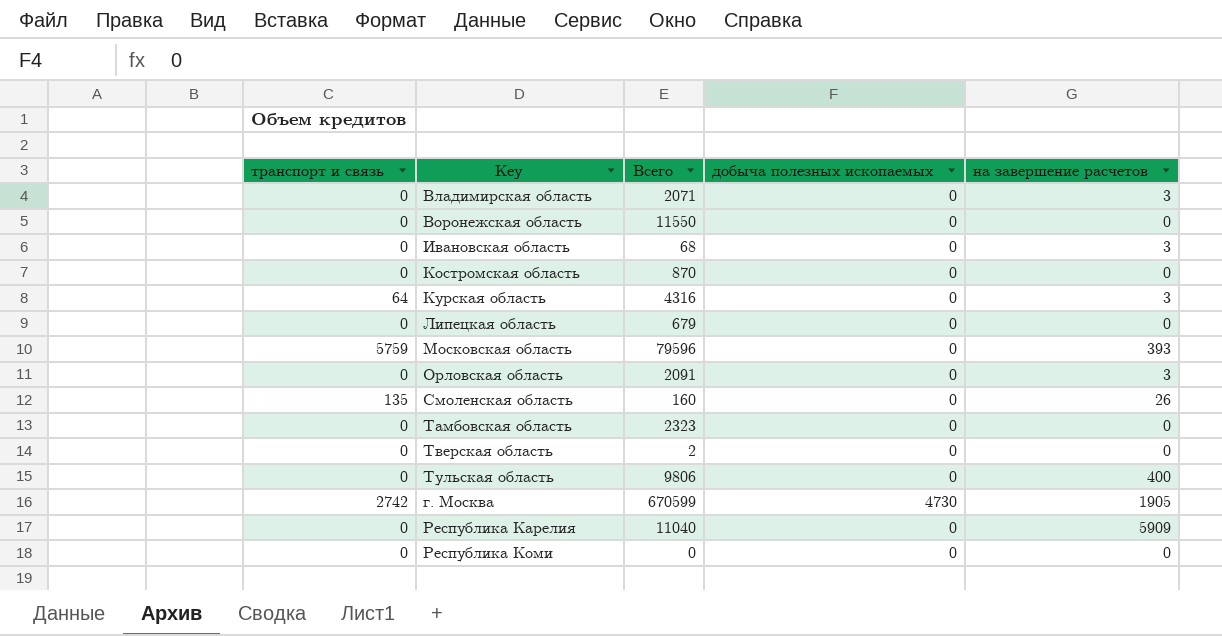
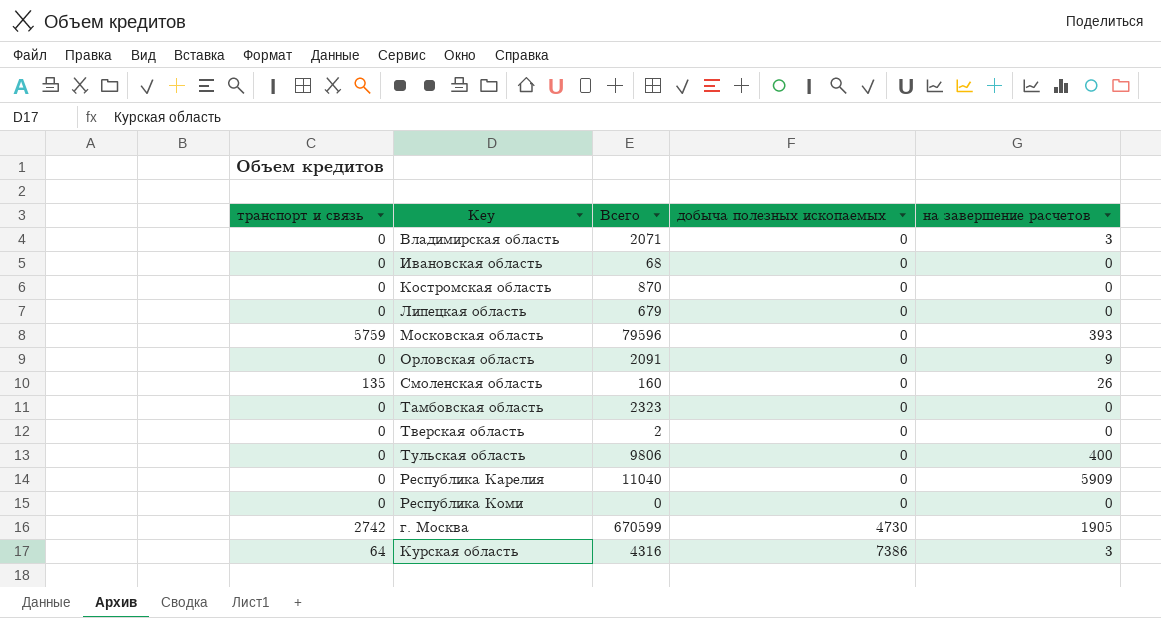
row order: none -> добыча полезных ископаемых ascending
row Воронежская область: 0 | 11550 | 0 | 0 -> none
Ивановская область | на завершение расчетов: 3 -> 0
Орловская область | на завершение расчетов: 3 -> 9
Курская область | добыча полезных ископаемых: 0 -> 7386

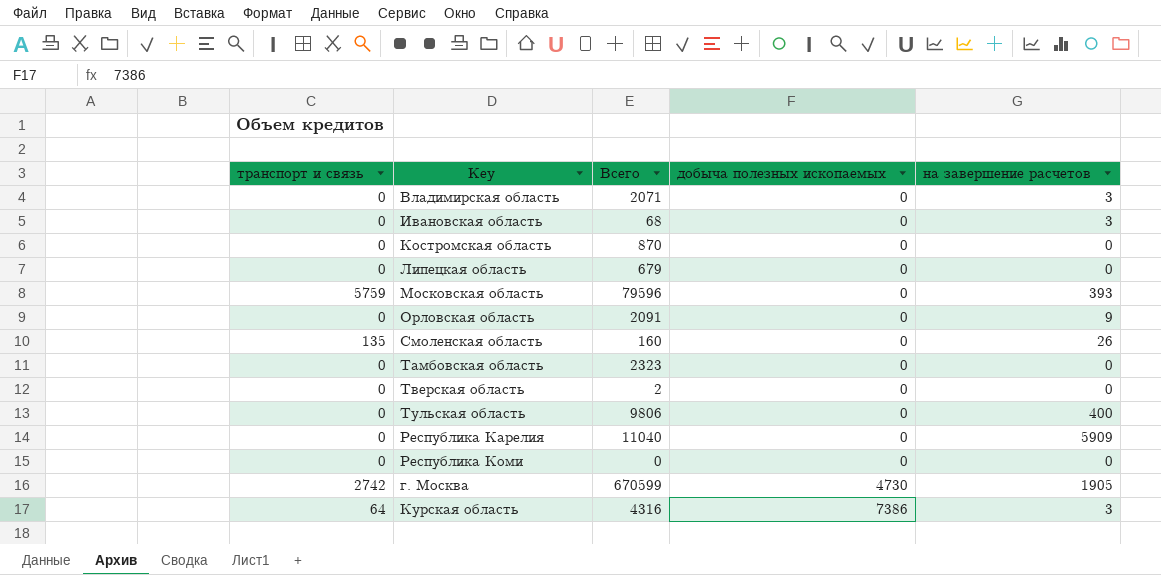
Ивановская область | на завершение расчетов: 0 -> 3

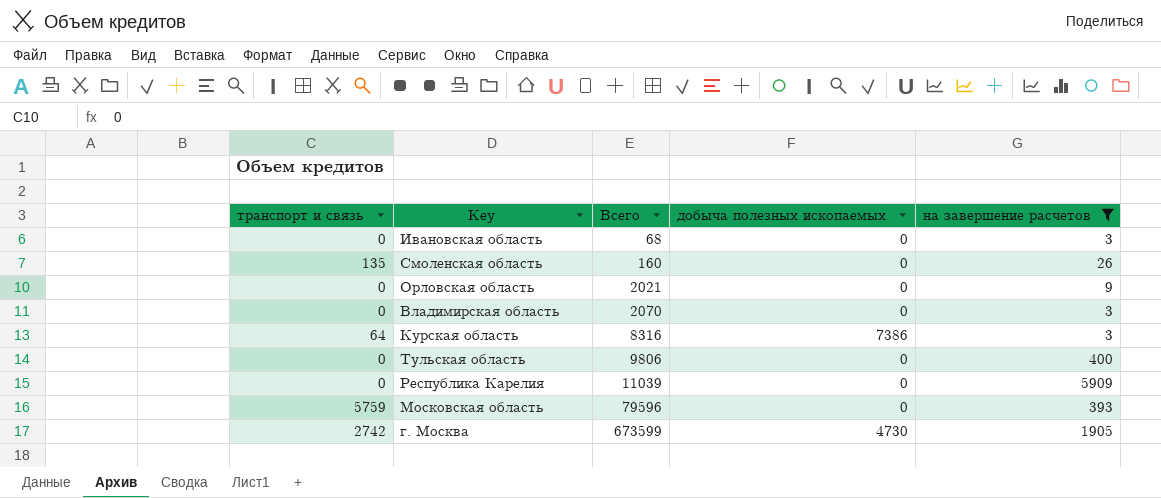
filter: none -> на завершение расчетов != 0
row order: добыча полезных ископаемых ascending -> Всего ascending
Орловская область | Всего: 2091 -> 2021
Владимирская область | Всего: 2071 -> 2070
Курская область | Всего: 4316 -> 8316
Республика Карелия | Всего: 11040 -> 11039
г. Москва | Всего: 670599 -> 673599

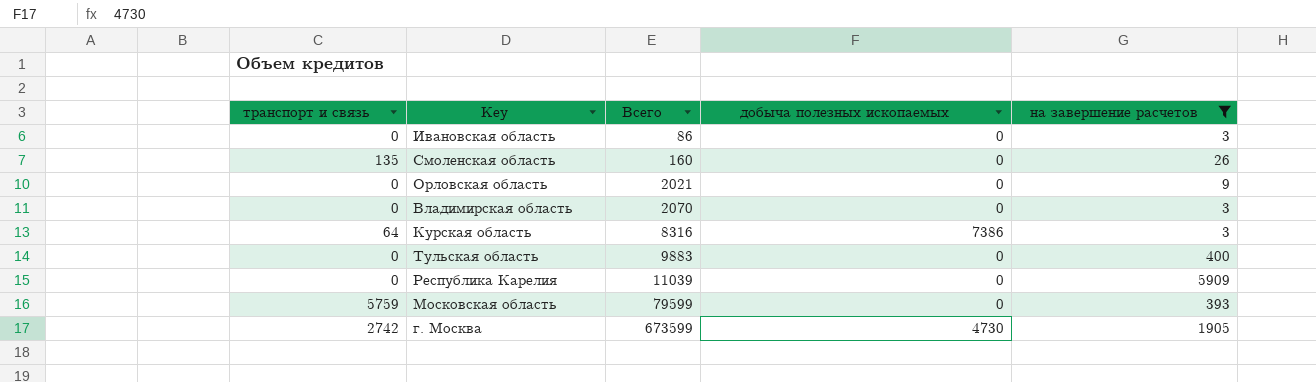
Ивановская область | Всего: 68 -> 86
Тульская область | Всего: 9806 -> 9883
Московская область | Всего: 79596 -> 79599

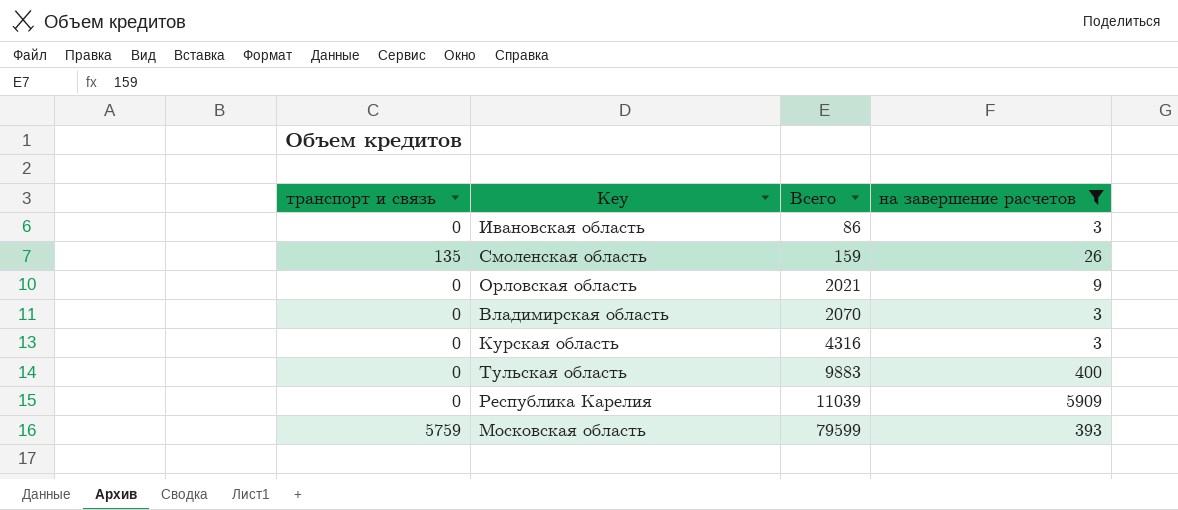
column добыча полезных ископаемых | position: 4 -> none
row г. Москва: 2742 | 673599 | 4730 | 1905 -> none
Смоленская область | Всего: 160 -> 159
Курская область | транспорт и связь: 64 -> 0
Курская область | Всего: 8316 -> 4316

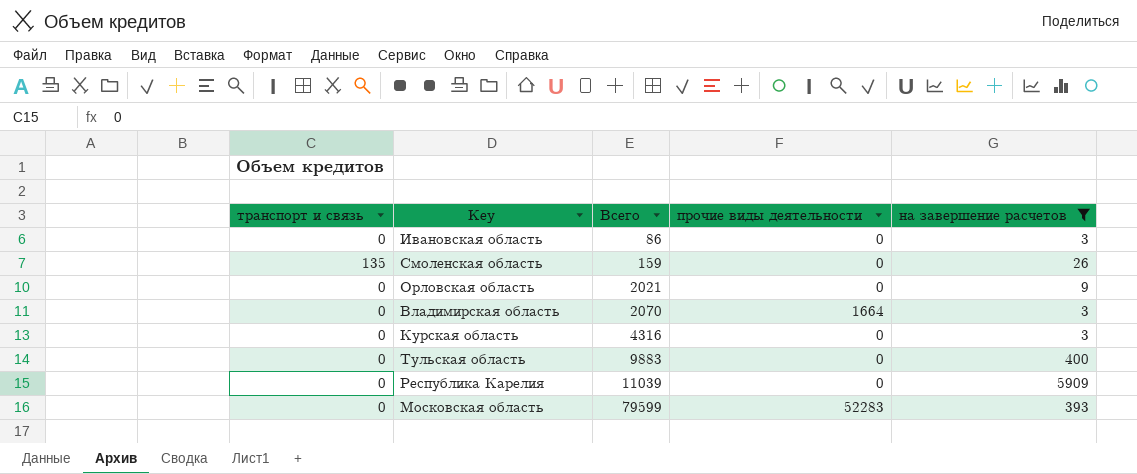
column прочие виды деятельности | position: none -> 4
Московская область | транспорт и связь: 5759 -> 0

